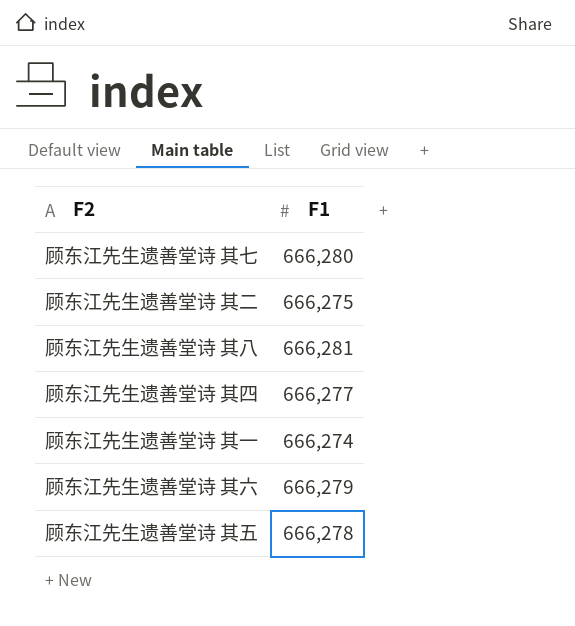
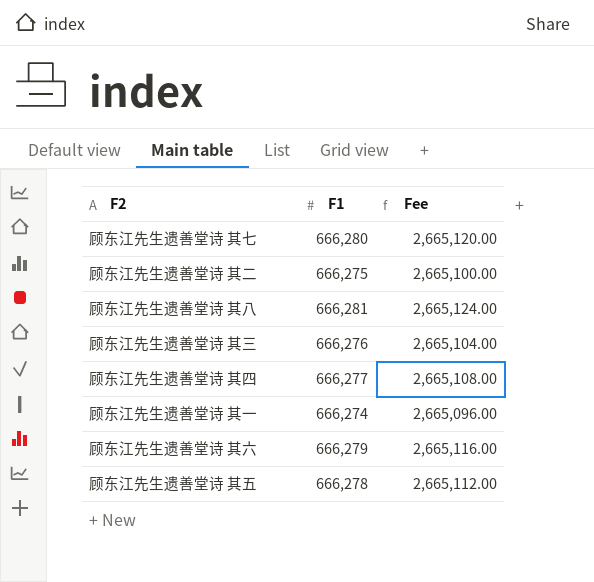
column Fee | formula: none -> [F1] * 4
row 顾东江先生遗善堂诗 其三: none -> 666,276 | 2,665,104.00

